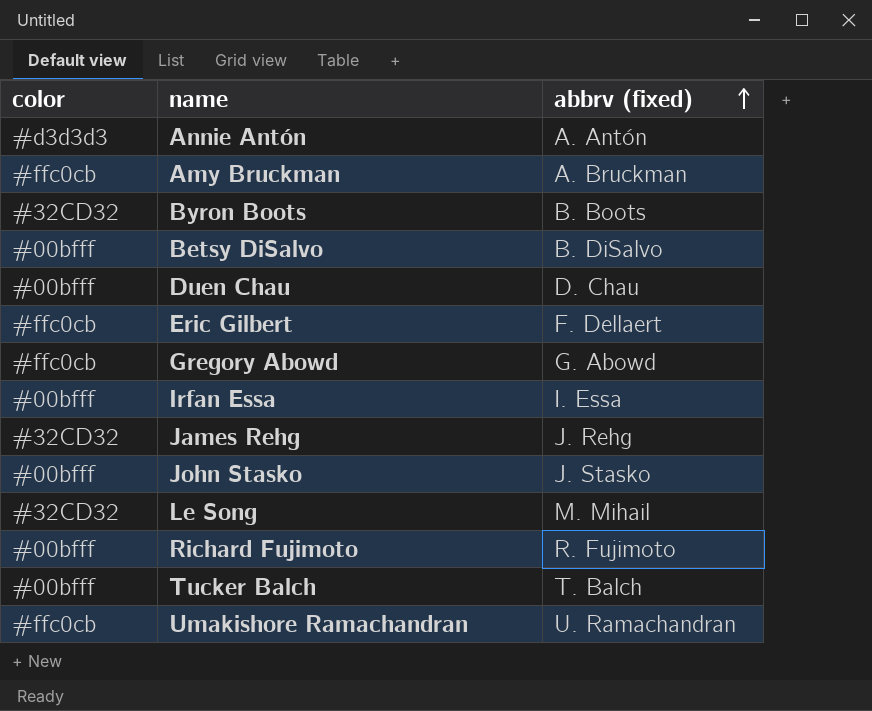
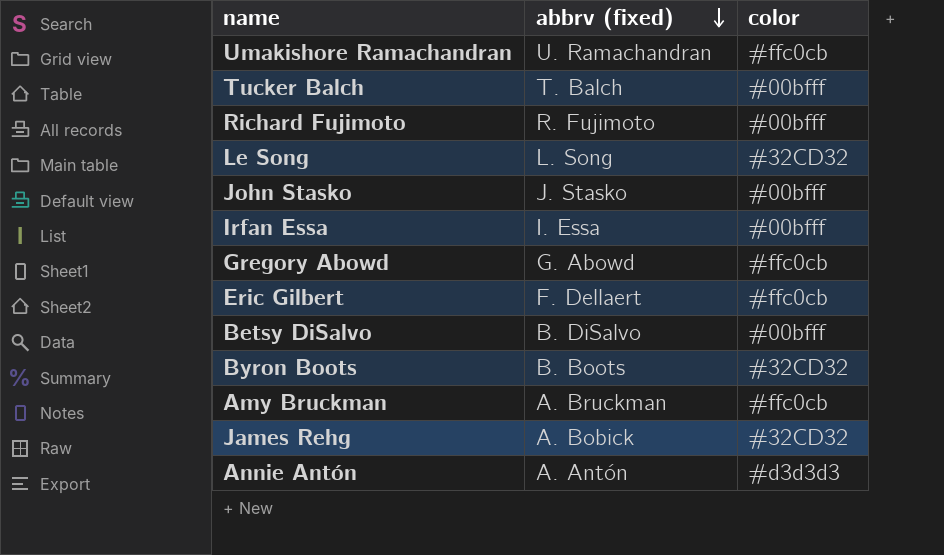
row order: abbrv (fixed) ascending -> abbrv (fixed) descending
column color | position: 1 -> 3
row Duen Chau: #00bfff | D. Chau -> none
Le Song | abbrv (fixed): M. Mihail -> L. Song
James Rehg | abbrv (fixed): J. Rehg -> A. Bobick

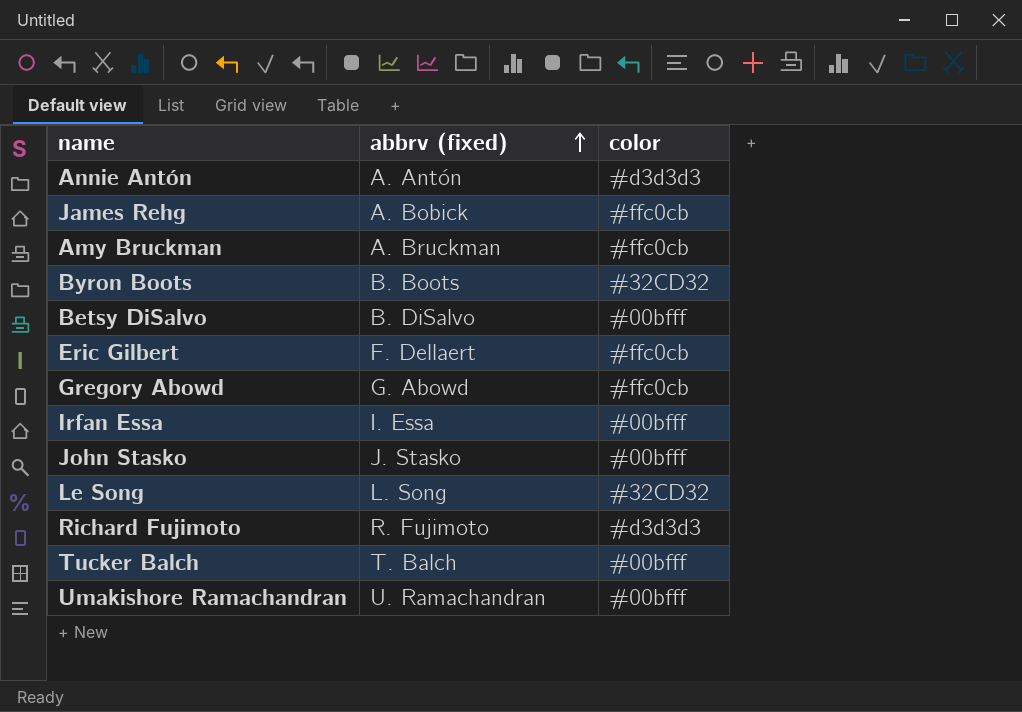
row order: abbrv (fixed) descending -> abbrv (fixed) ascending
James Rehg | color: #32CD32 -> #ffc0cb
Richard Fujimoto | color: #00bfff -> #d3d3d3
Umakishore Ramachandran | color: #ffc0cb -> #00bfff

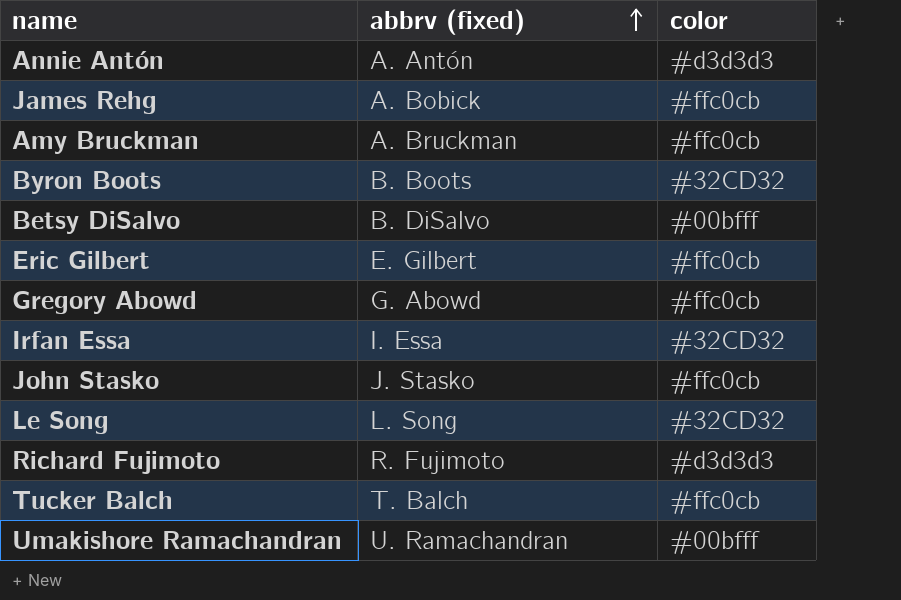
Eric Gilbert | abbrv (fixed): F. Dellaert -> E. Gilbert
Irfan Essa | color: #00bfff -> #32CD32
John Stasko | color: #00bfff -> #ffc0cb
Tucker Balch | color: #00bfff -> #ffc0cb

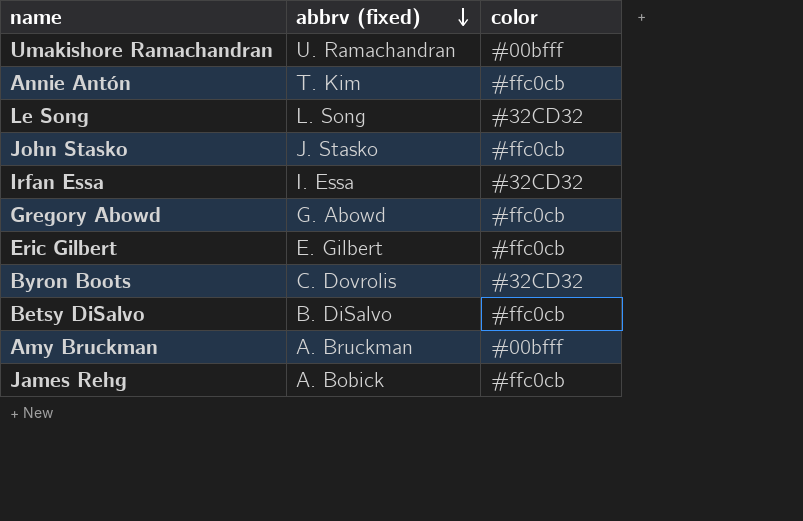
row order: abbrv (fixed) ascending -> abbrv (fixed) descending
row Richard Fujimoto: R. Fujimoto | #d3d3d3 -> none
row Tucker Balch: T. Balch | #ffc0cb -> none
Annie Antón | abbrv (fixed): A. Antón -> T. Kim
Annie Antón | color: #d3d3d3 -> #ffc0cb
Byron Boots | abbrv (fixed): B. Boots -> C. Dovrolis
Betsy DiSalvo | color: #00bfff -> #ffc0cb
Amy Bruckman | color: #ffc0cb -> #00bfff

